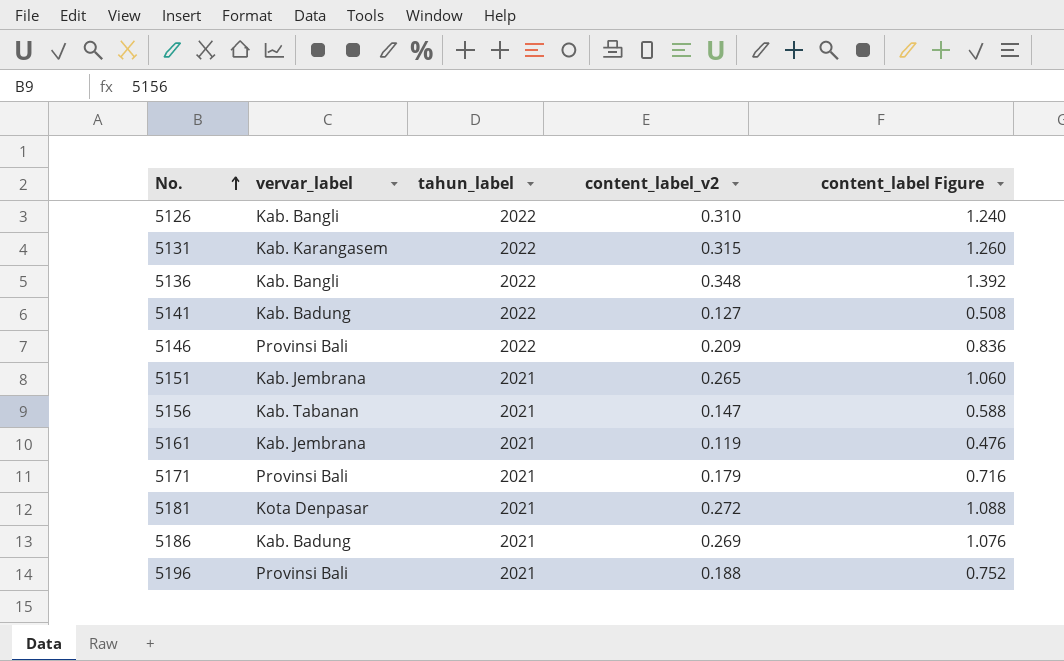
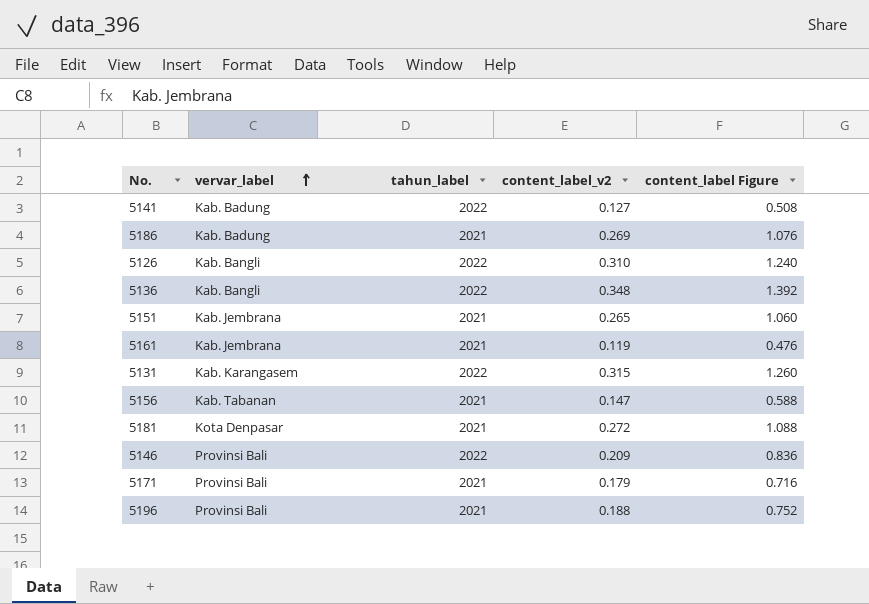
row order: No. ascending -> vervar_label ascending

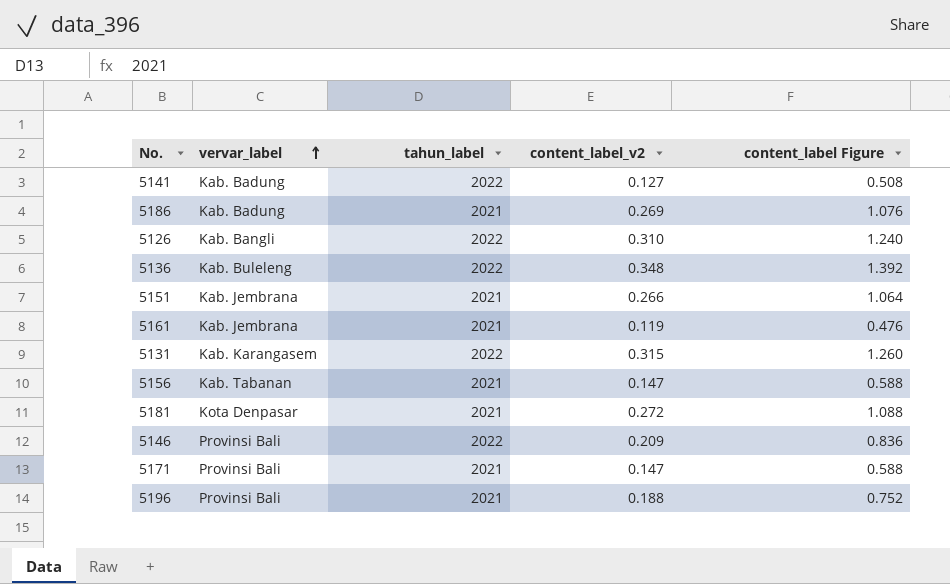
5136 | vervar_label: Kab. Bangli -> Kab. Buleleng
5151 | content_label_v2: 0.265 -> 0.266
5151 | content_label Figure: 1.060 -> 1.064
5171 | content_label_v2: 0.179 -> 0.147
5171 | content_label Figure: 0.716 -> 0.588

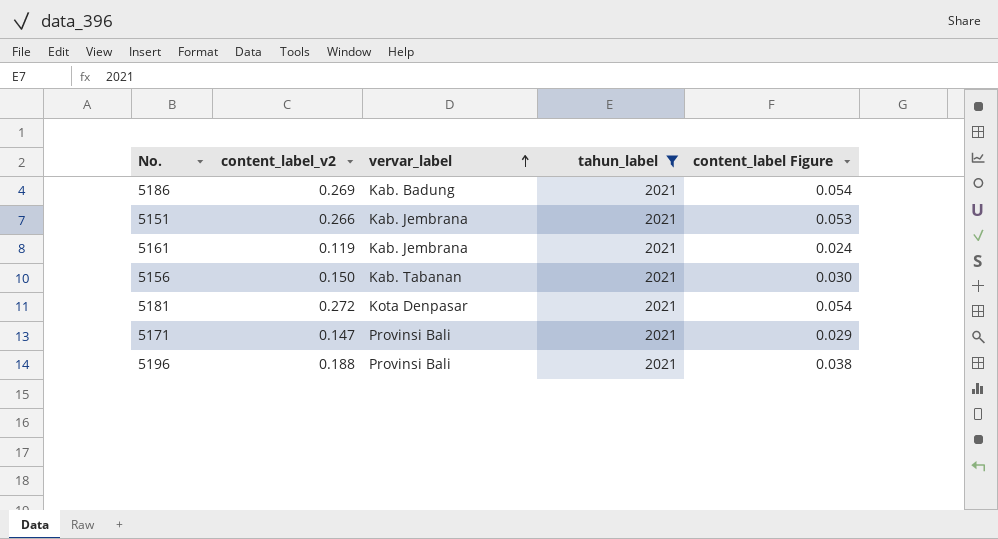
filter: none -> tahun_label = 2021
column content_label_v2 | position: 4 -> 2
column content_label Figure | formula: [content_label_v2] * 4 -> [content_label_v2] * 0.2
5156 | content_label_v2: 0.147 -> 0.150

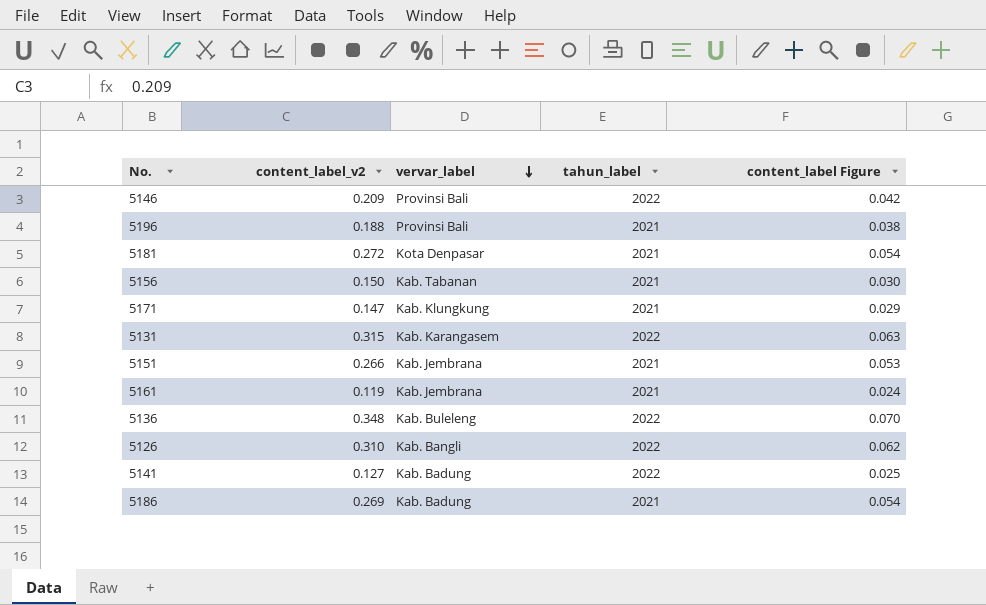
filter: tahun_label = 2021 -> none
row order: vervar_label ascending -> vervar_label descending
5171 | vervar_label: Provinsi Bali -> Kab. Klungkung

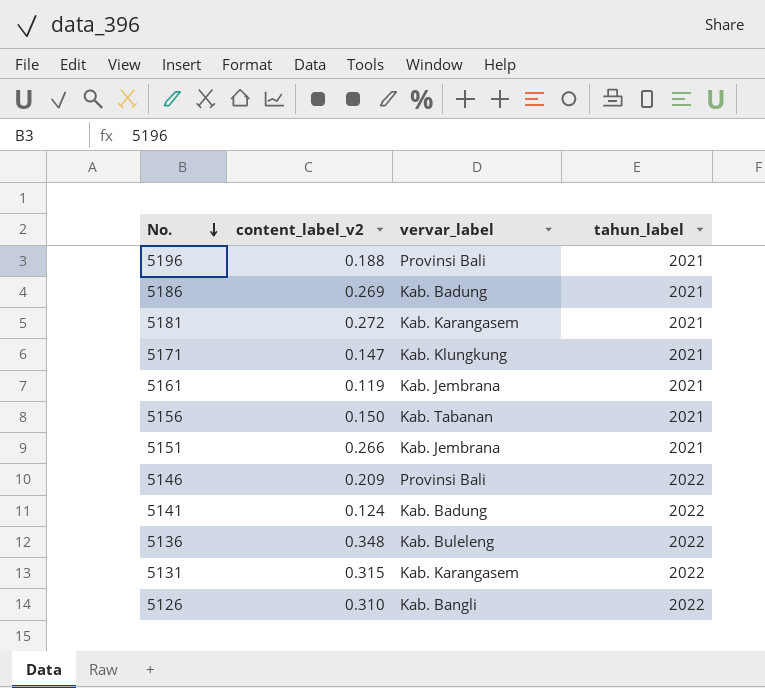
row order: vervar_label descending -> No. descending
column content_label Figure | formula: [content_label_v2] * 0.2 -> none
5181 | vervar_label: Kota Denpasar -> Kab. Karangasem
5141 | content_label_v2: 0.127 -> 0.124

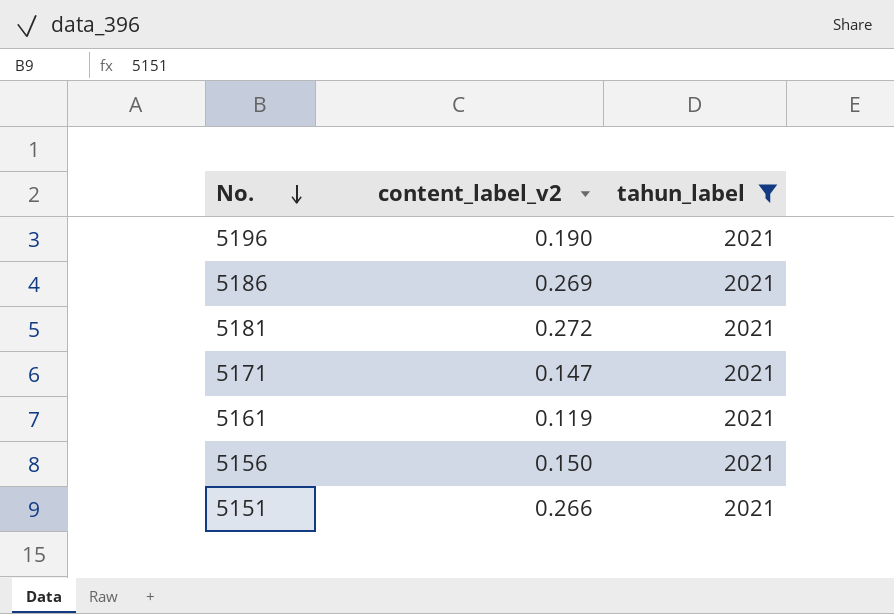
filter: none -> tahun_label = 2021
column vervar_label | position: 3 -> none
5196 | content_label_v2: 0.188 -> 0.190

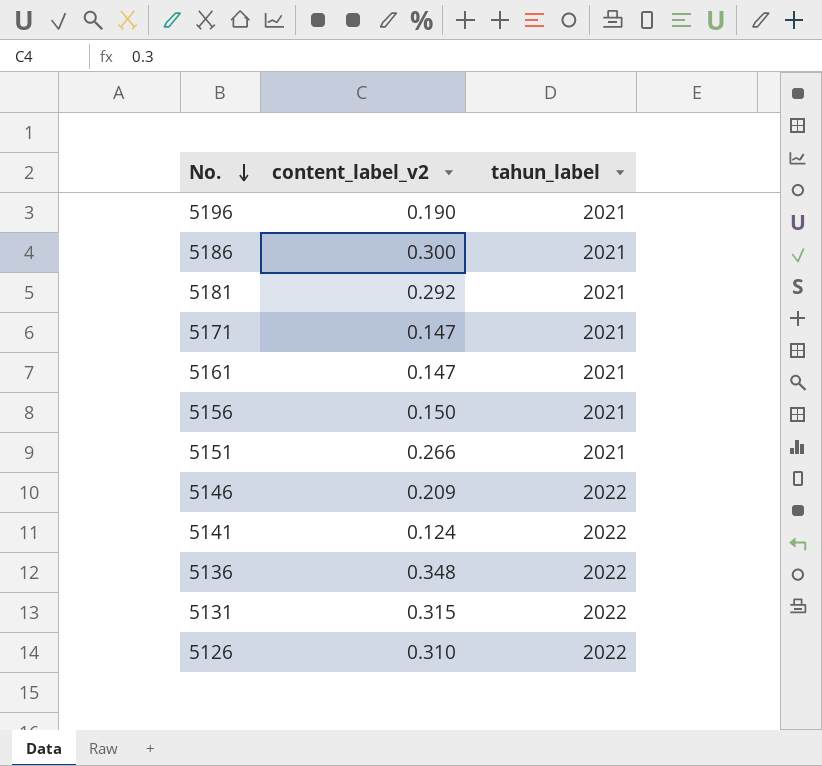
filter: tahun_label = 2021 -> none
5186 | content_label_v2: 0.269 -> 0.300
5181 | content_label_v2: 0.272 -> 0.292
5161 | content_label_v2: 0.119 -> 0.147

